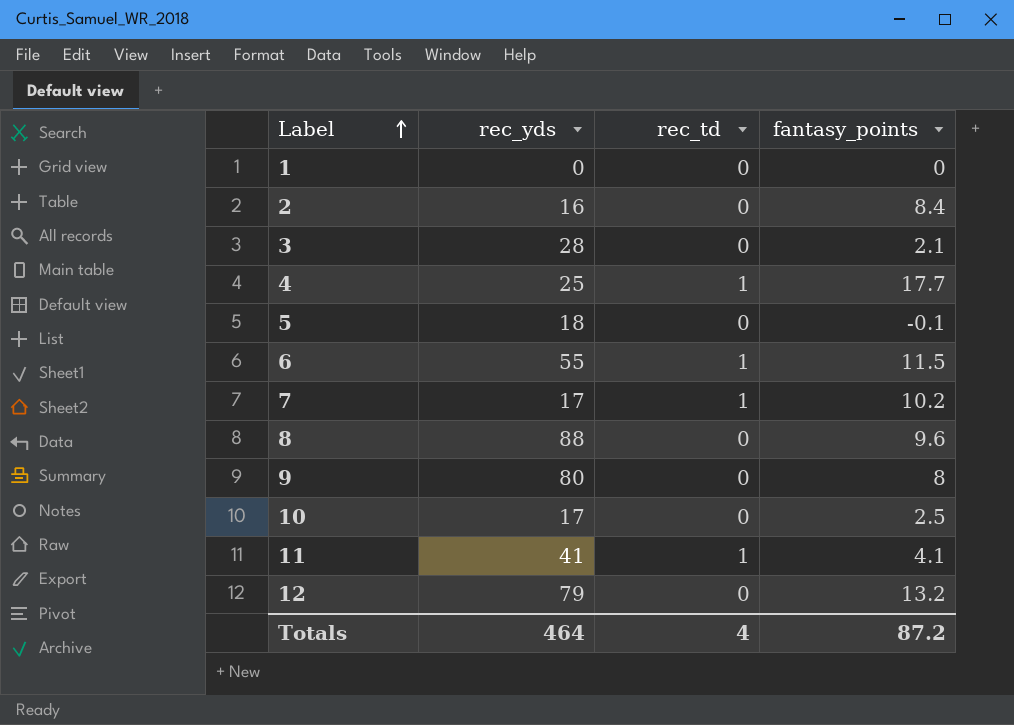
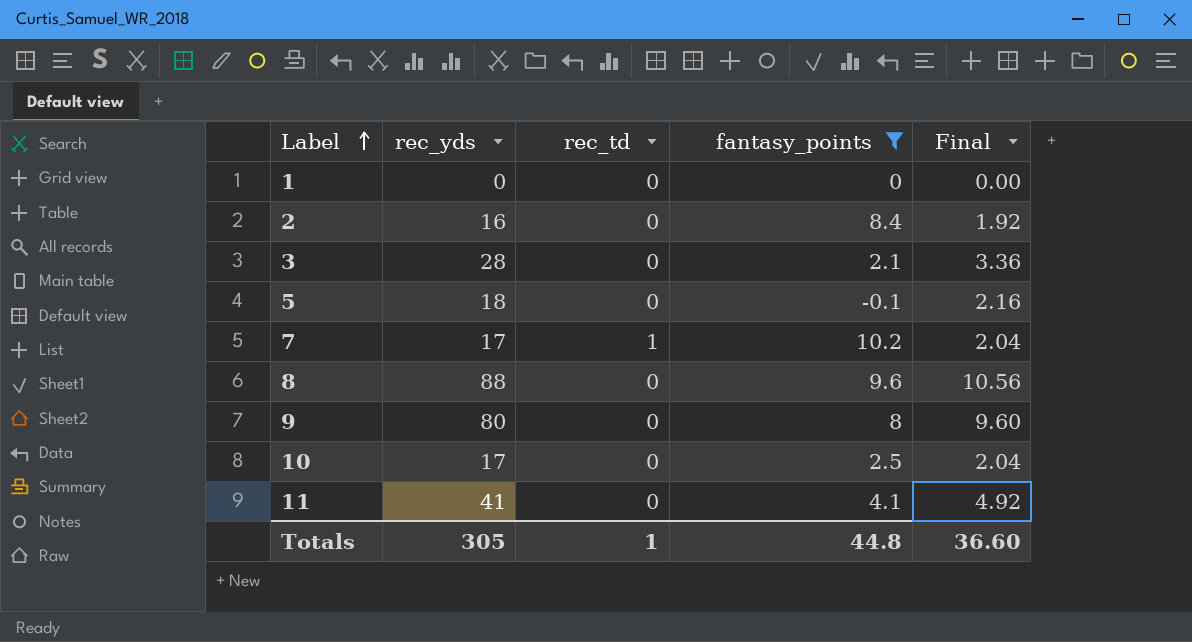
filter: none -> fantasy_points <= 10.2
column Final | formula: none -> [rec_yds] * 0.12
11 | rec_td: 1 -> 0
Totals | rec_yds: 464 -> 305
Totals | rec_td: 4 -> 1
Totals | fantasy_points: 87.2 -> 44.8

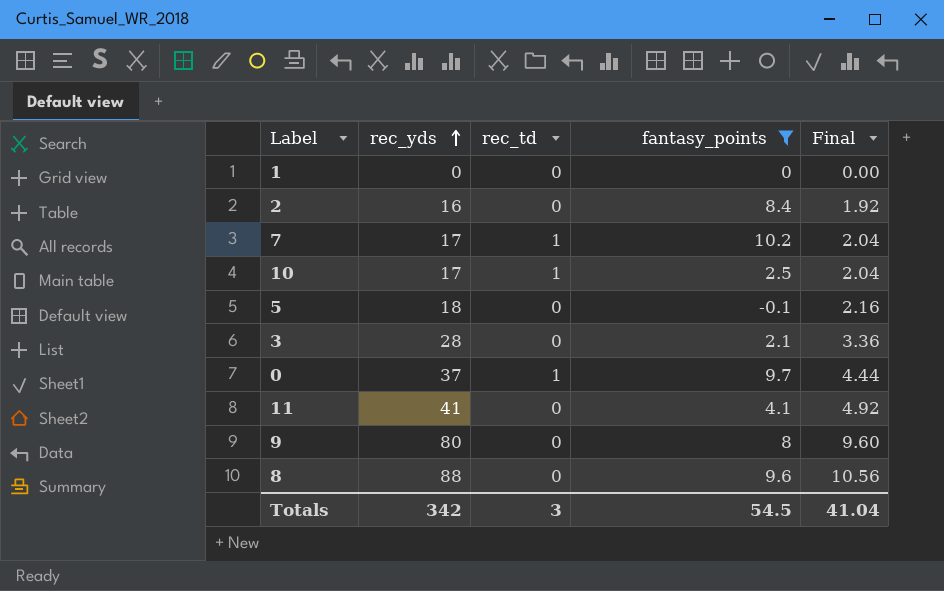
row order: Label ascending -> rec_yds ascending
10 | rec_td: 0 -> 1
row 0: none -> 37 | 1 | 9.7 | 4.44
Totals | rec_yds: 305 -> 342
Totals | rec_td: 1 -> 3
Totals | fantasy_points: 44.8 -> 54.5
Totals | Final: 36.60 -> 41.04

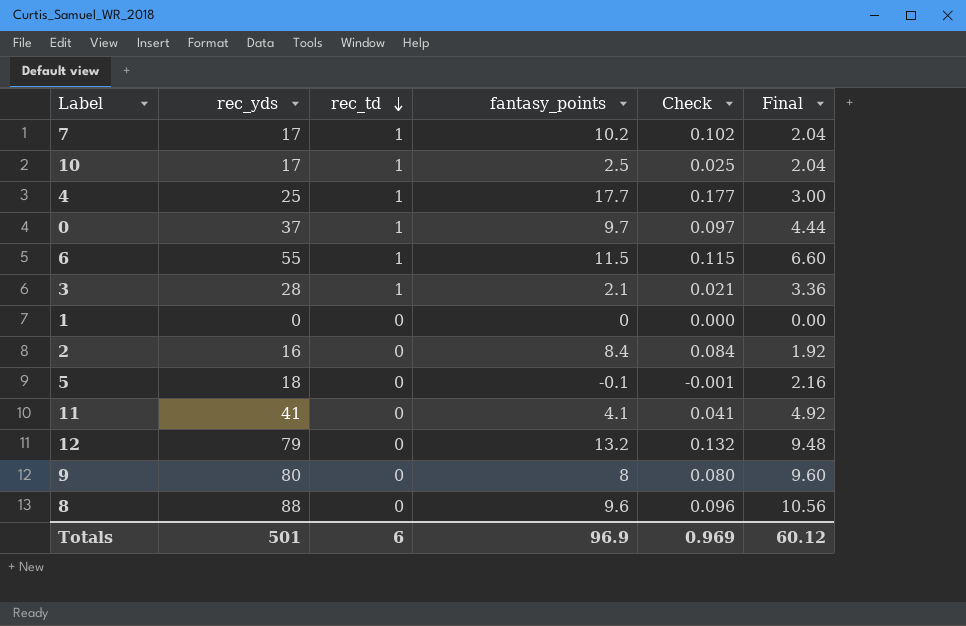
filter: fantasy_points <= 10.2 -> none
row order: rec_yds ascending -> rec_td descending
column Check | formula: none -> [fantasy_points] * 0.01
3 | rec_td: 0 -> 1
Totals | rec_yds: 342 -> 501
Totals | rec_td: 3 -> 6
Totals | fantasy_points: 54.5 -> 96.9
Totals | Final: 41.04 -> 60.12

